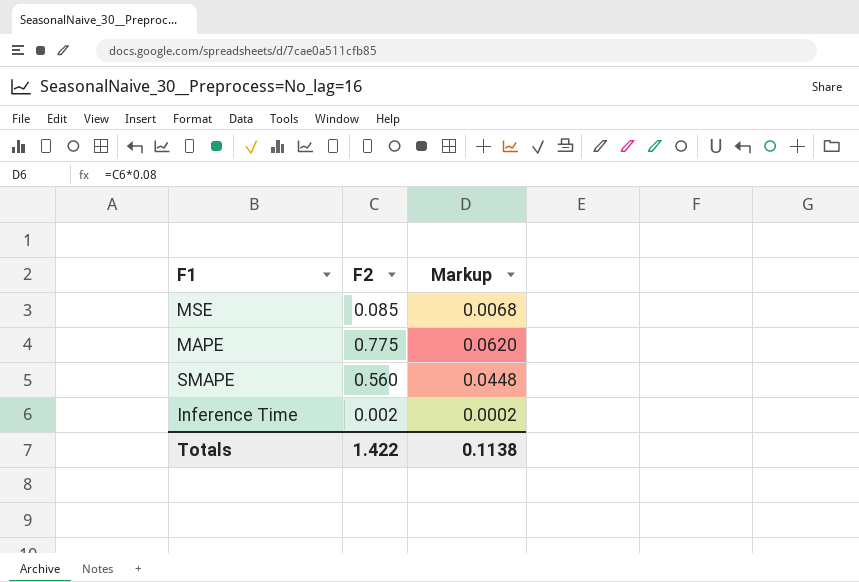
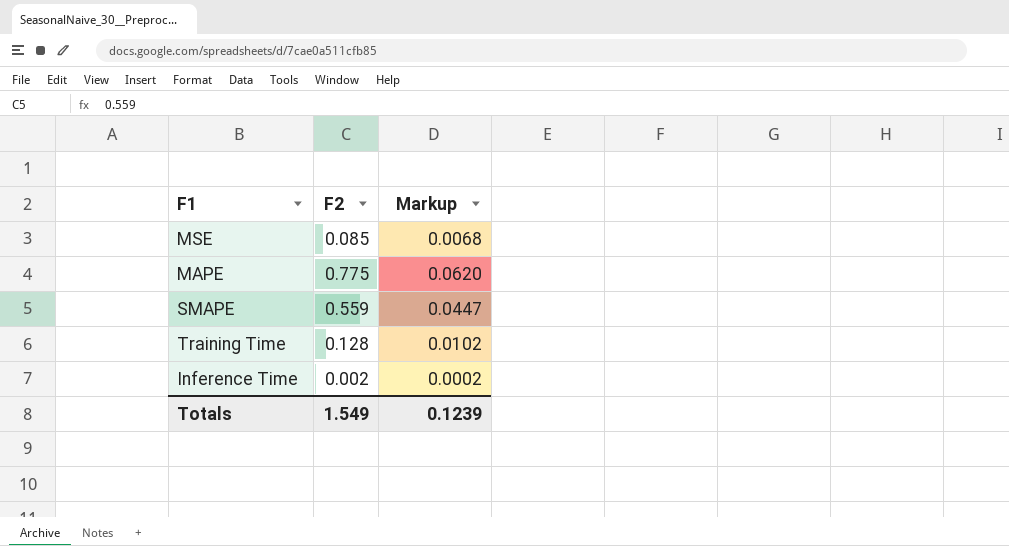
SMAPE | F2: 0.560 -> 0.559
SMAPE | Markup: 0.0448 -> 0.0447
row Training Time: none -> 0.128 | 0.0102
Totals | F2: 1.422 -> 1.549
Totals | Markup: 0.1138 -> 0.1239

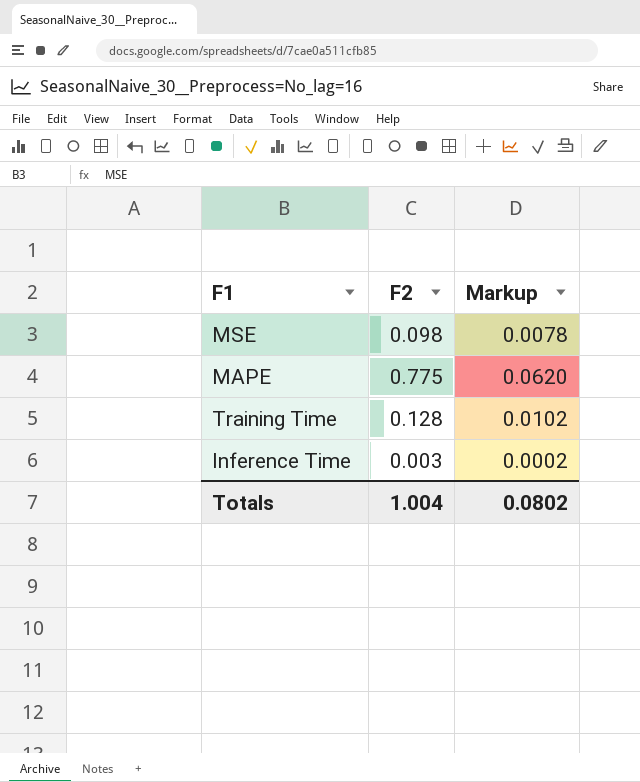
row SMAPE: 0.559 | 0.0447 -> none
MSE | F2: 0.085 -> 0.098
MSE | Markup: 0.0068 -> 0.0078
Inference Time | F2: 0.002 -> 0.003
Totals | F2: 1.549 -> 1.004
Totals | Markup: 0.1239 -> 0.0802

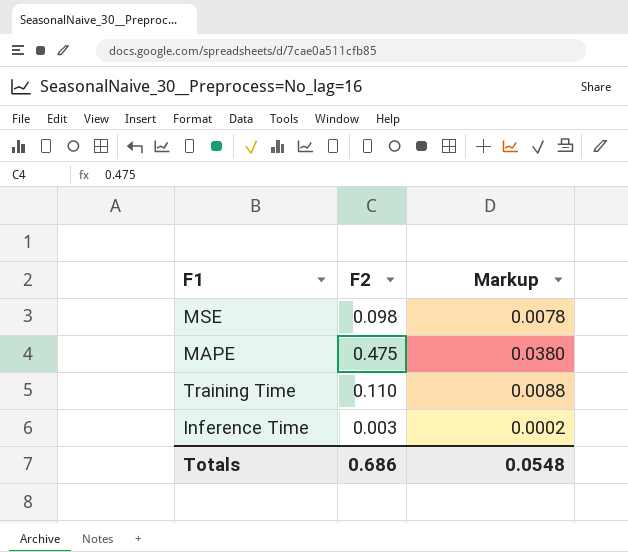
MAPE | F2: 0.775 -> 0.475
MAPE | Markup: 0.0620 -> 0.0380
Training Time | F2: 0.128 -> 0.110
Training Time | Markup: 0.0102 -> 0.0088
Totals | F2: 1.004 -> 0.686
Totals | Markup: 0.0802 -> 0.0548

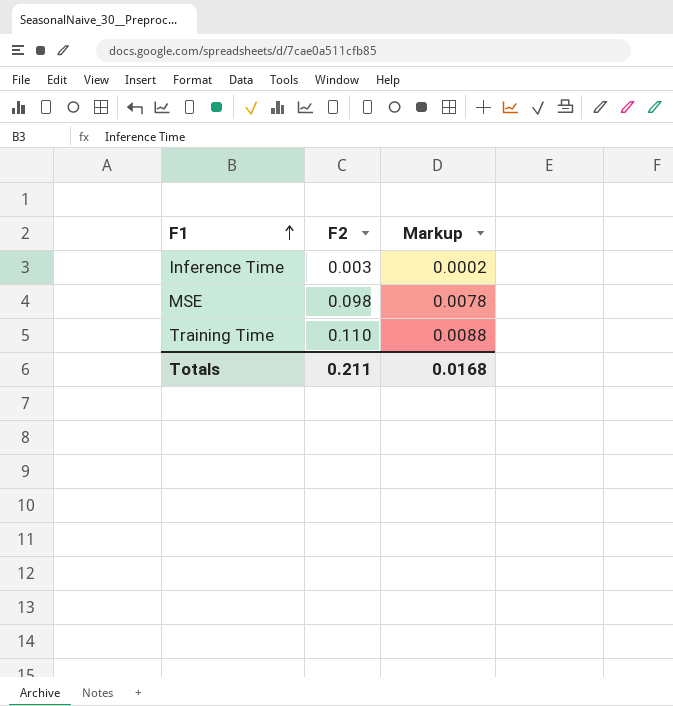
row order: none -> F1 ascending
row MAPE: 0.475 | 0.0380 -> none
Totals | F2: 0.686 -> 0.211
Totals | Markup: 0.0548 -> 0.0168

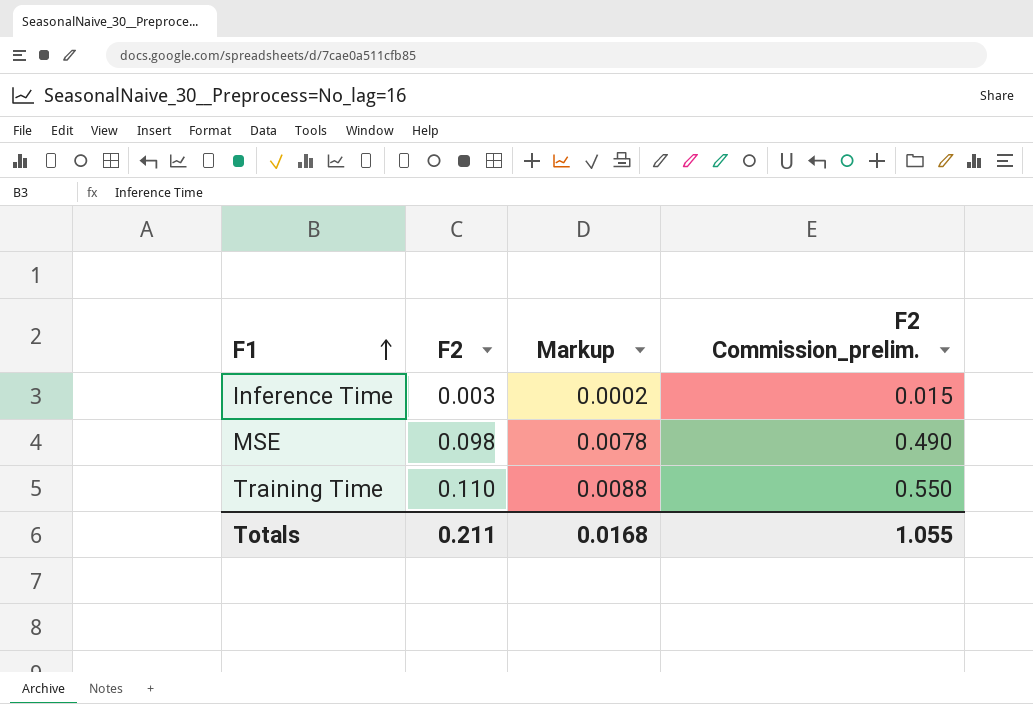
column F2 Commission_prelim. | formula: none -> [F2] * 5

